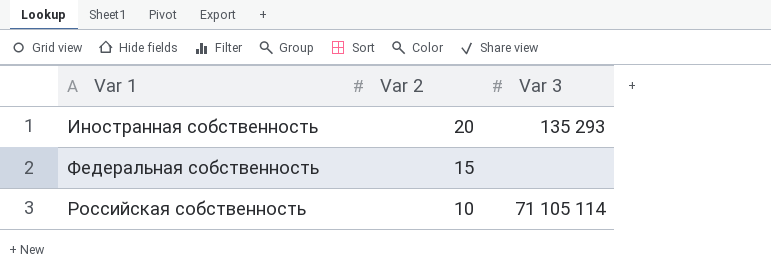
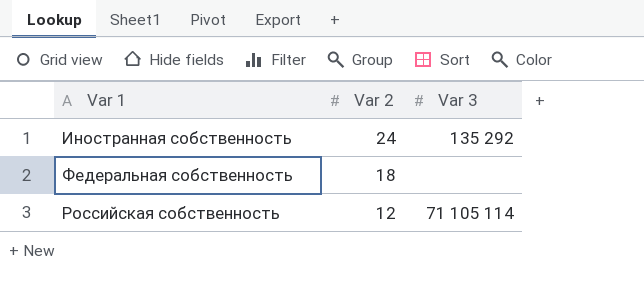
Иностранная собственность | Var 2: 20 -> 24
Иностранная собственность | Var 3: 135 293 -> 135 292
Федеральная собственность | Var 2: 15 -> 18
Российская собственность | Var 2: 10 -> 12

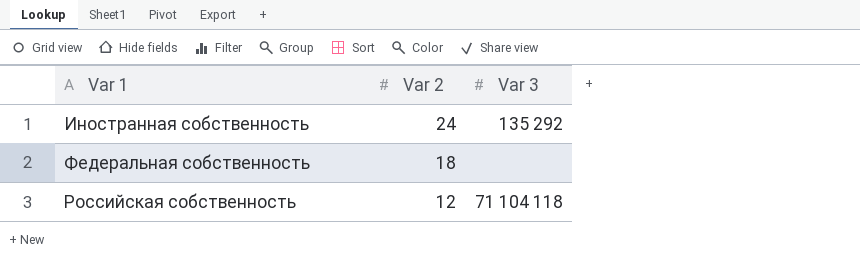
Российская собственность | Var 3: 71 105 114 -> 71 104 118

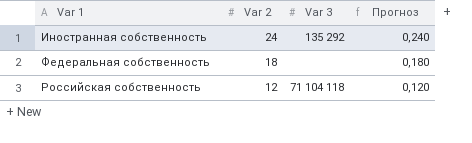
column Прогноз | formula: none -> [Var 2] * 0,01

